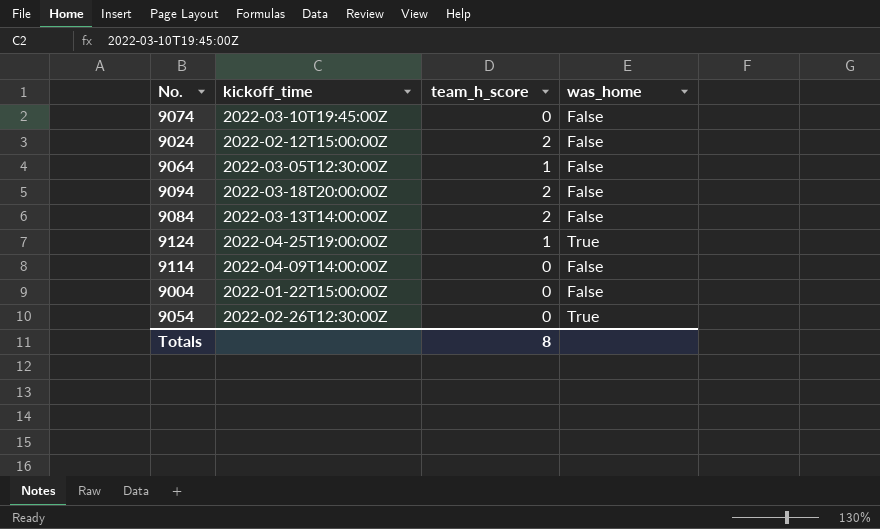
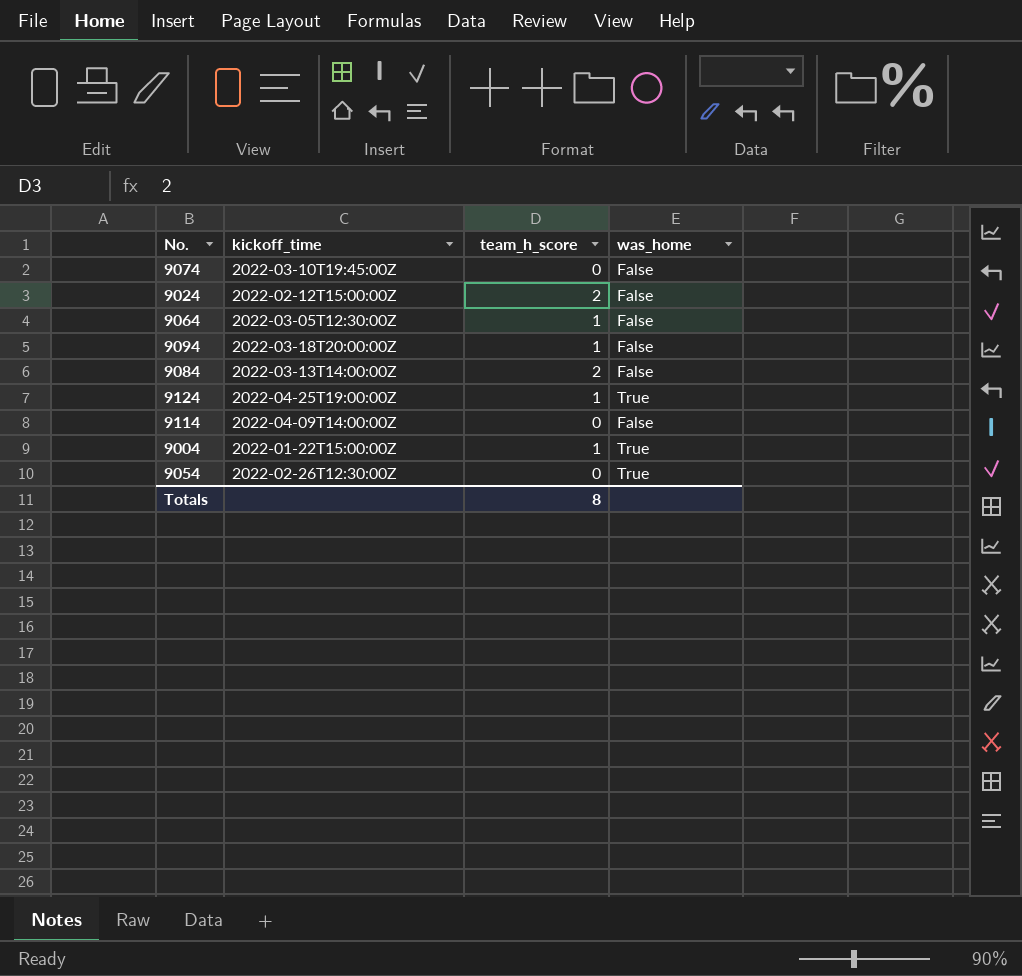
9094 | team_h_score: 2 -> 1
9004 | team_h_score: 0 -> 1
9004 | was_home: False -> True

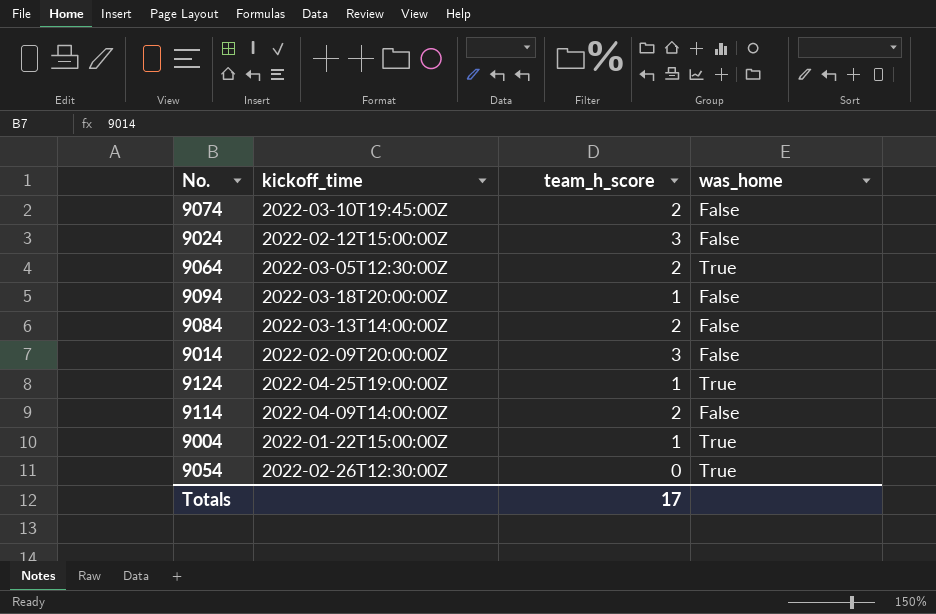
9074 | team_h_score: 0 -> 2
9024 | team_h_score: 2 -> 3
9064 | team_h_score: 1 -> 2
9064 | was_home: False -> True
row 9014: none -> 2022-02-09T20:00:00Z | 3 | False
9114 | team_h_score: 0 -> 2
Totals | team_h_score: 8 -> 17

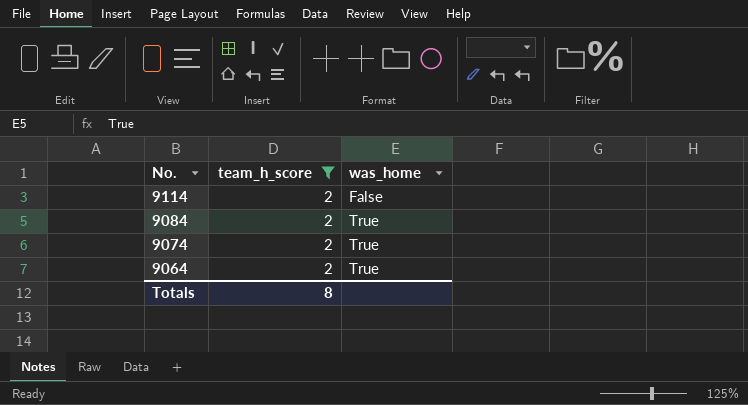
filter: none -> team_h_score = 2
row order: none -> No. descending
column kickoff_time | position: 2 -> none
9084 | was_home: False -> True
9074 | was_home: False -> True
Totals | team_h_score: 17 -> 8

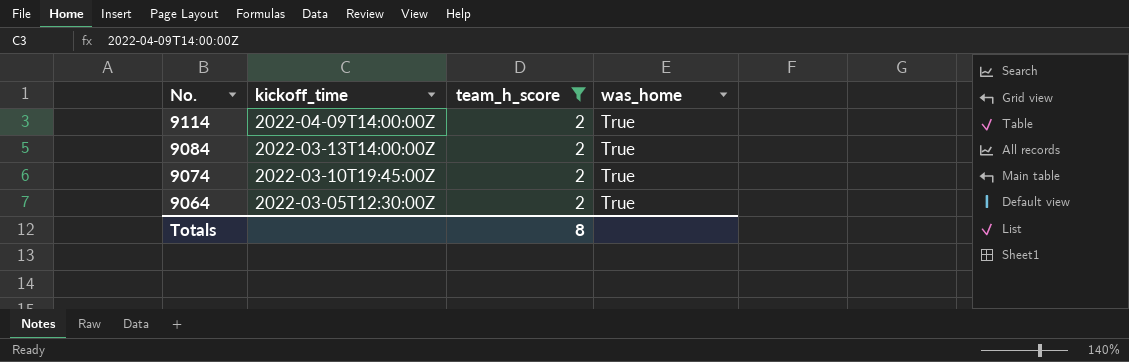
column kickoff_time | position: none -> 2
9114 | was_home: False -> True

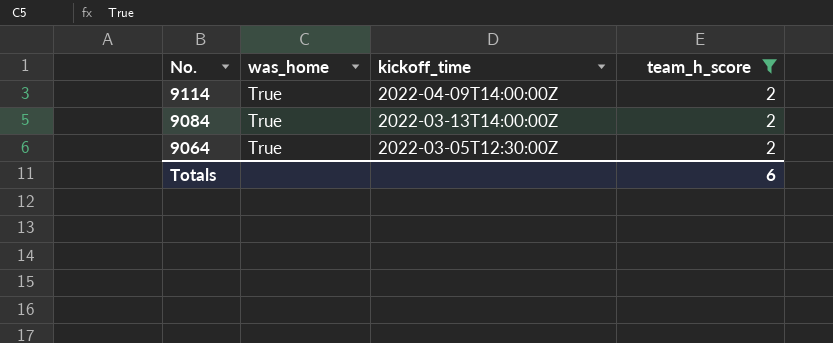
column was_home | position: 4 -> 2
row 9074: 2022-03-10T19:45:00Z | 2 | True -> none
Totals | team_h_score: 8 -> 6

